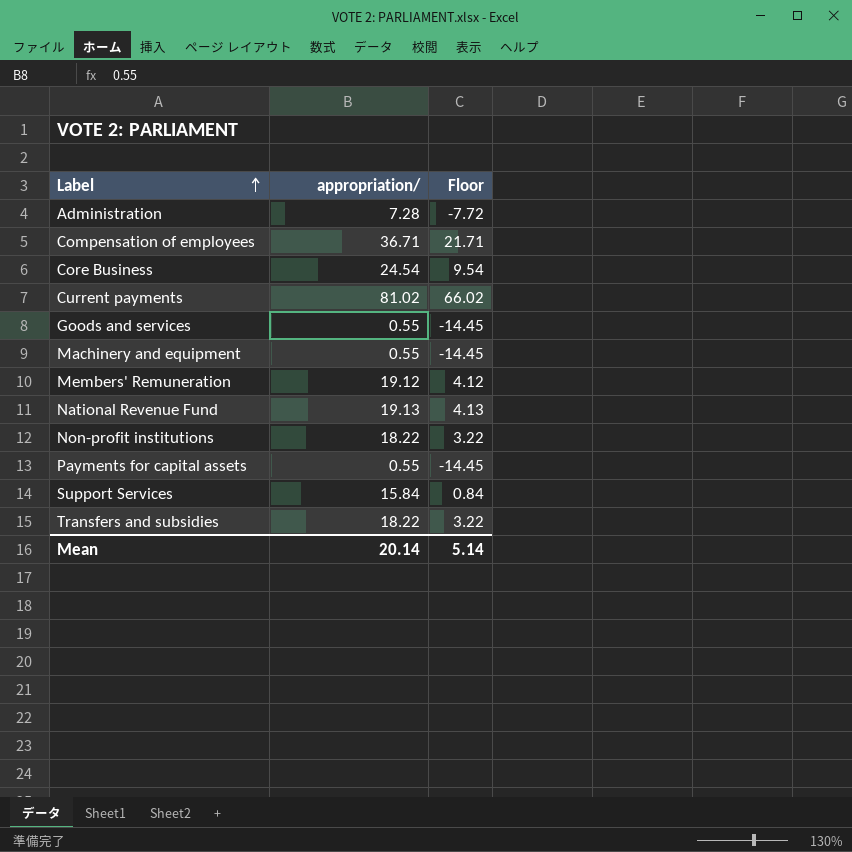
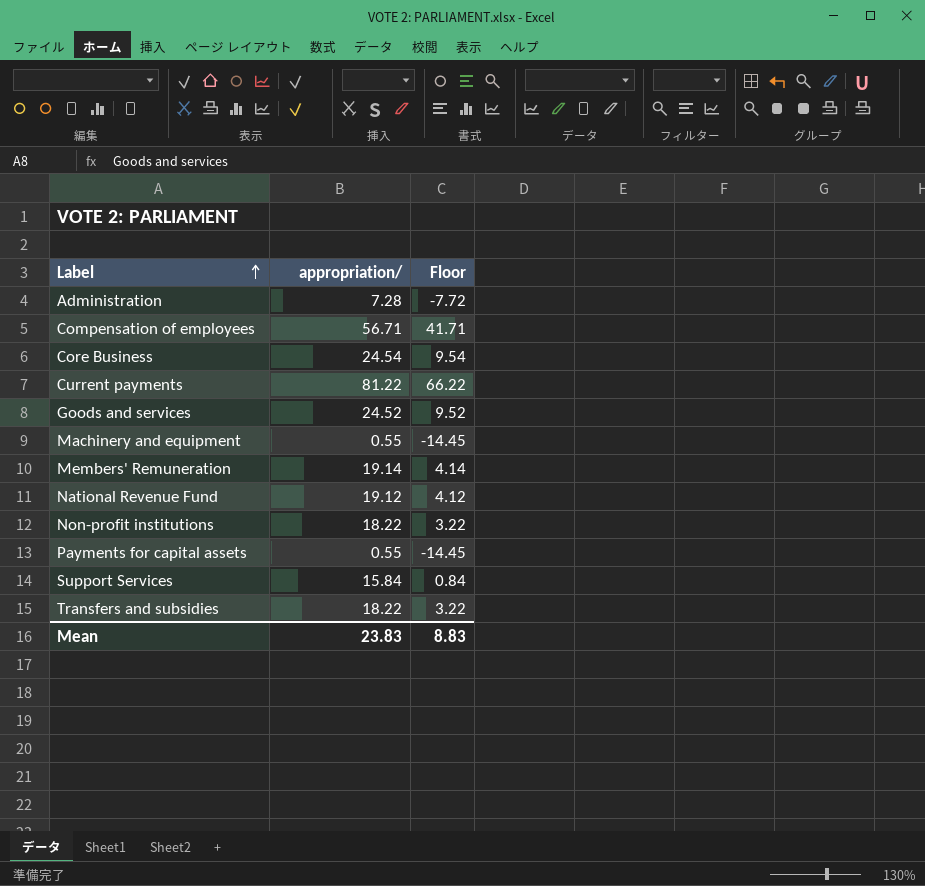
Compensation of employees | appropriation/: 36.71 -> 56.71
Compensation of employees | Floor: 21.71 -> 41.71
Current payments | appropriation/: 81.02 -> 81.22
Current payments | Floor: 66.02 -> 66.22
Goods and services | appropriation/: 0.55 -> 24.52
Goods and services | Floor: -14.45 -> 9.52
Members' Remuneration | appropriation/: 19.12 -> 19.14
Members' Remuneration | Floor: 4.12 -> 4.14
National Revenue Fund | appropriation/: 19.13 -> 19.12
National Revenue Fund | Floor: 4.13 -> 4.12
Mean | appropriation/: 20.14 -> 23.83
Mean | Floor: 5.14 -> 8.83

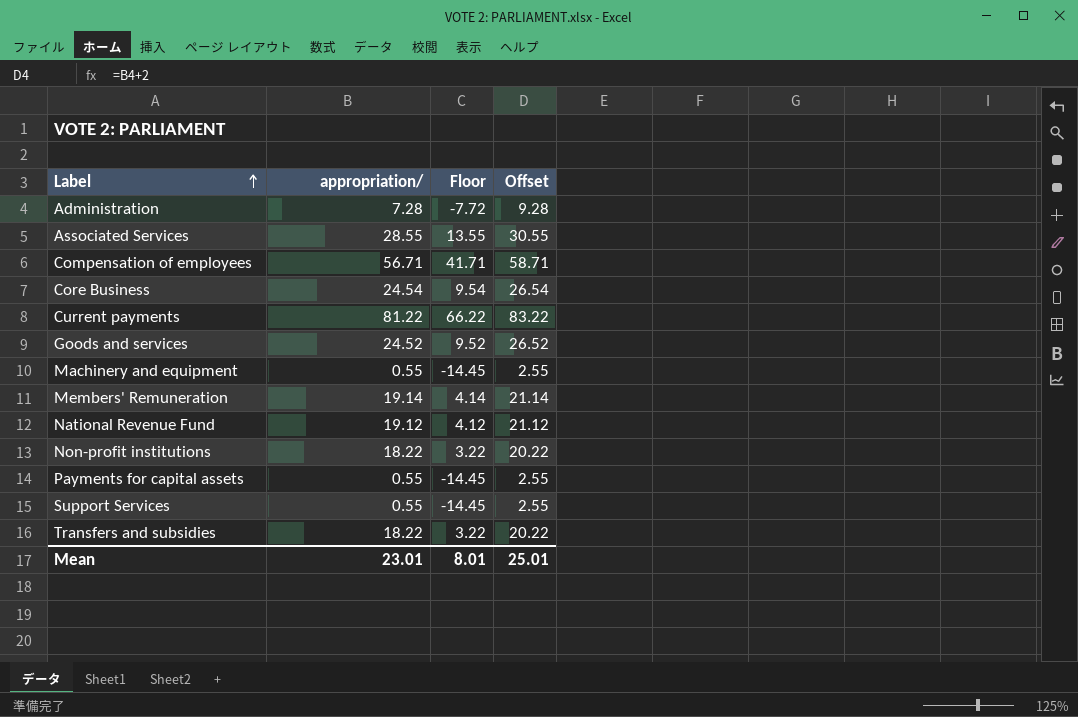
column Offset | formula: none -> [appropriation/] + 2
row Associated Services: none -> 28.55 | 13.55 | 30.55
Support Services | appropriation/: 15.84 -> 0.55
Support Services | Floor: 0.84 -> -14.45
Mean | appropriation/: 23.83 -> 23.01
Mean | Floor: 8.83 -> 8.01

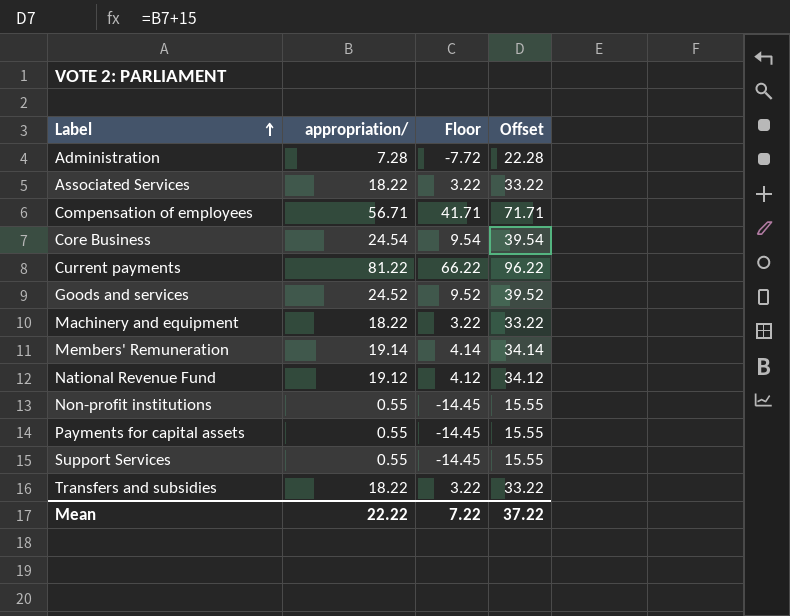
column Offset | formula: [appropriation/] + 2 -> [appropriation/] + 15
Associated Services | appropriation/: 28.55 -> 18.22
Associated Services | Floor: 13.55 -> 3.22
Machinery and equipment | appropriation/: 0.55 -> 18.22
Machinery and equipment | Floor: -14.45 -> 3.22
Non-profit institutions | appropriation/: 18.22 -> 0.55
Non-profit institutions | Floor: 3.22 -> -14.45
Mean | appropriation/: 23.01 -> 22.22
Mean | Floor: 8.01 -> 7.22
Mean | Offset: 25.01 -> 37.22

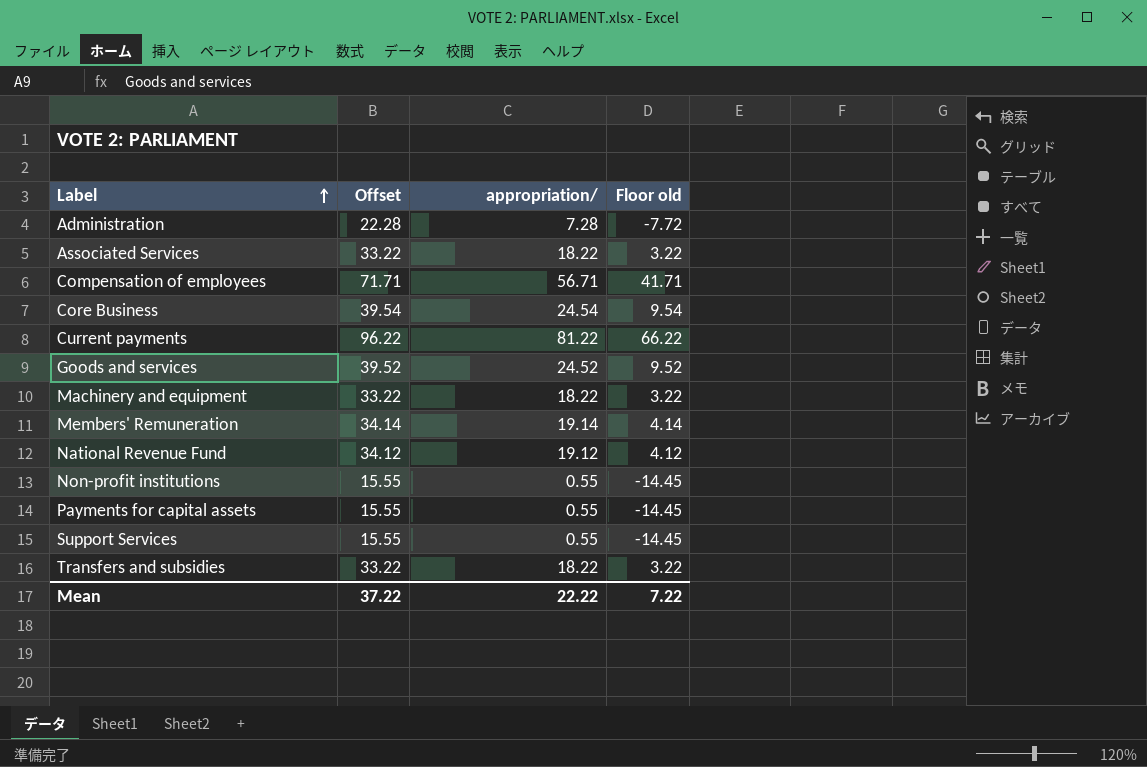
column Offset | position: 4 -> 2
column name: Floor -> Floor old

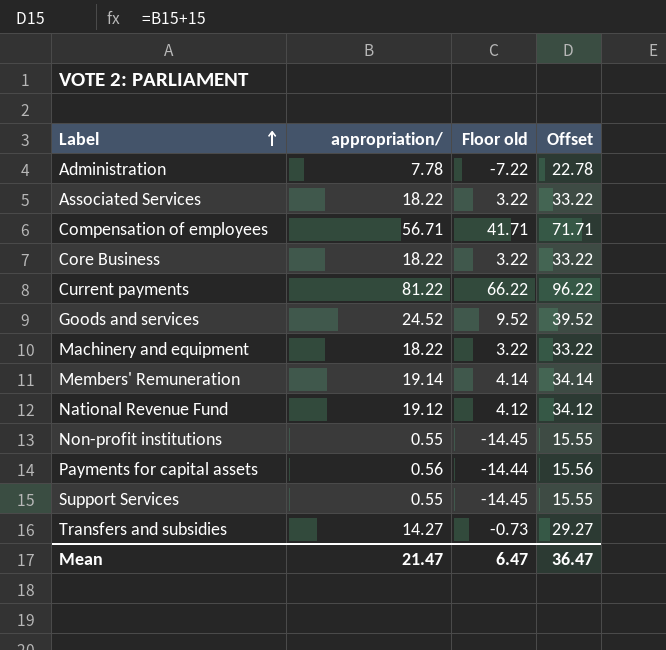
column Offset | position: 2 -> 4
Administration | appropriation/: 7.28 -> 7.78
Administration | Floor old: -7.72 -> -7.22
Administration | Offset: 22.28 -> 22.78
Core Business | appropriation/: 24.54 -> 18.22
Core Business | Floor old: 9.54 -> 3.22
Core Business | Offset: 39.54 -> 33.22
Payments for capital assets | appropriation/: 0.55 -> 0.56
Payments for capital assets | Floor old: -14.45 -> -14.44
Payments for capital assets | Offset: 15.55 -> 15.56
Transfers and subsidies | appropriation/: 18.22 -> 14.27
Transfers and subsidies | Floor old: 3.22 -> -0.73
Transfers and subsidies | Offset: 33.22 -> 29.27
Mean | appropriation/: 22.22 -> 21.47
Mean | Floor old: 7.22 -> 6.47
Mean | Offset: 37.22 -> 36.47

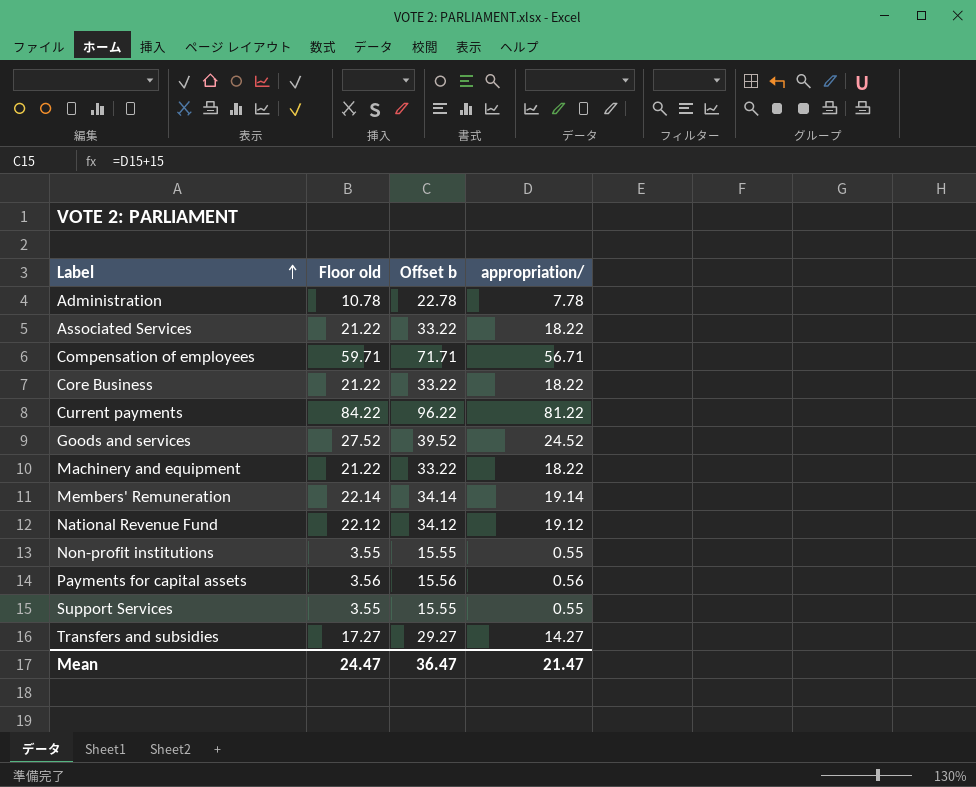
column Floor old | formula: [appropriation/] - 15 -> [appropriation/] + 3
column name: Offset -> Offset b
column appropriation/ | position: 2 -> 4
Mean | Floor old: 6.47 -> 24.47

